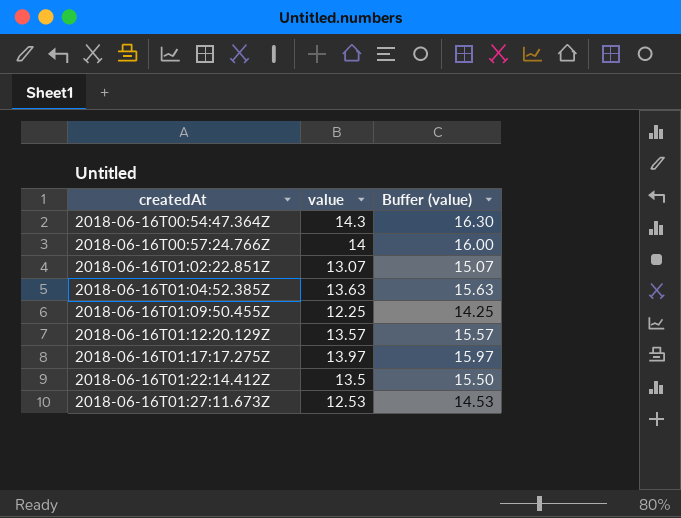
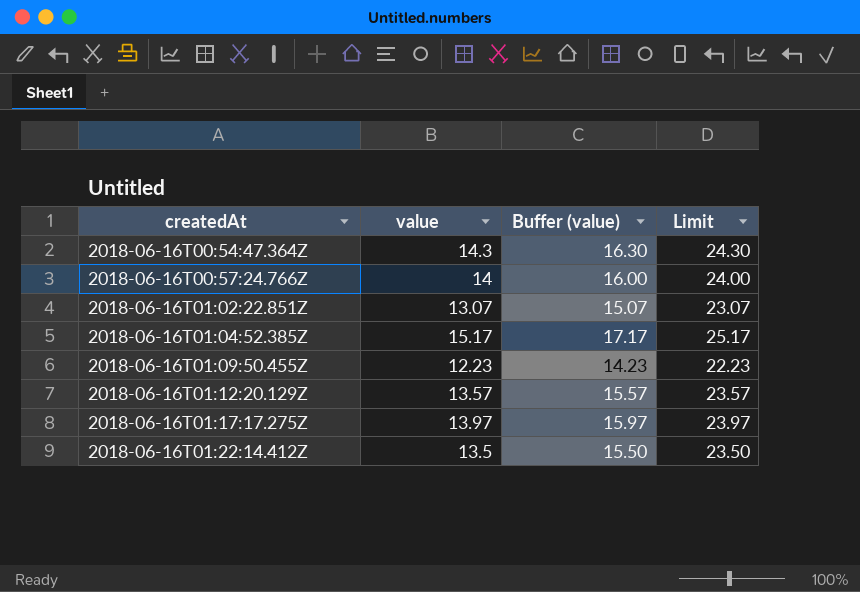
column Limit | formula: none -> [value] + 10
row 2018-06-16T01:27:11.673Z: 12.53 | 14.53 -> none
2018-06-16T01:04:52.385Z | value: 13.63 -> 15.17
2018-06-16T01:04:52.385Z | Buffer (value): 15.63 -> 17.17
2018-06-16T01:09:50.455Z | value: 12.25 -> 12.23
2018-06-16T01:09:50.455Z | Buffer (value): 14.25 -> 14.23

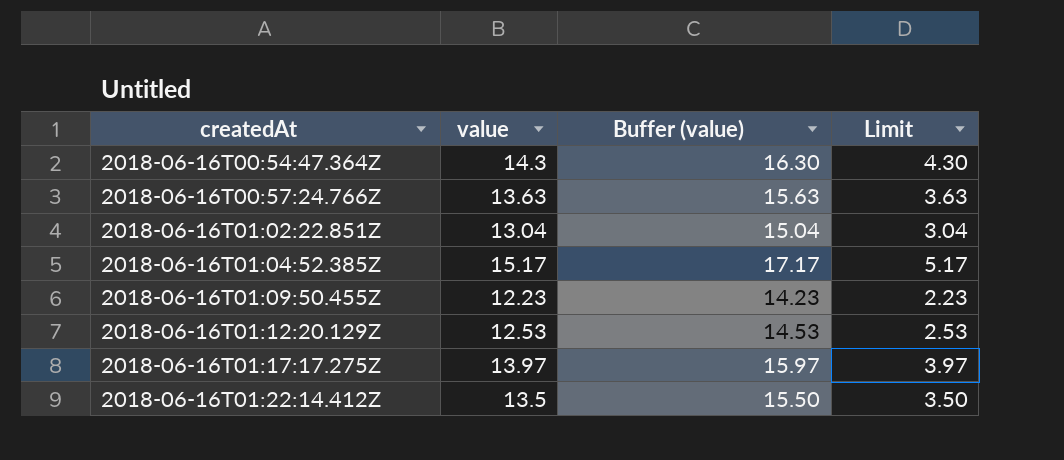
column Limit | formula: [value] + 10 -> [value] - 10
2018-06-16T00:57:24.766Z | value: 14 -> 13.63
2018-06-16T00:57:24.766Z | Buffer (value): 16.00 -> 15.63
2018-06-16T01:02:22.851Z | value: 13.07 -> 13.04
2018-06-16T01:02:22.851Z | Buffer (value): 15.07 -> 15.04
2018-06-16T01:12:20.129Z | value: 13.57 -> 12.53
2018-06-16T01:12:20.129Z | Buffer (value): 15.57 -> 14.53

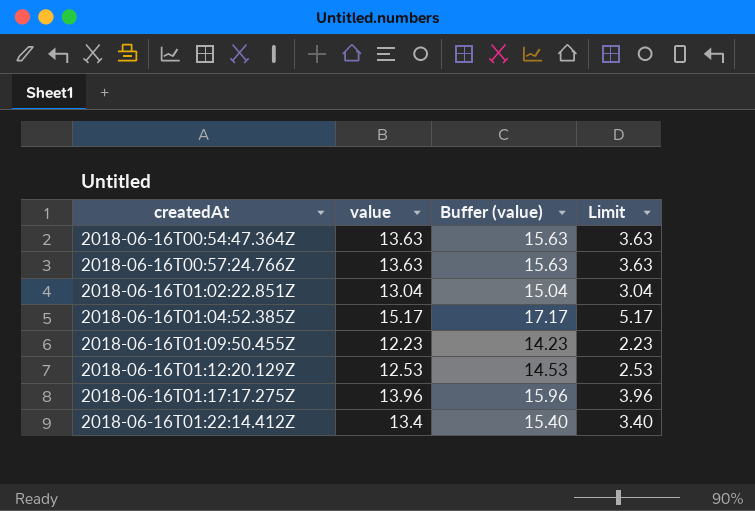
2018-06-16T00:54:47.364Z | value: 14.3 -> 13.63
2018-06-16T00:54:47.364Z | Buffer (value): 16.30 -> 15.63
2018-06-16T00:54:47.364Z | Limit: 4.30 -> 3.63
2018-06-16T01:17:17.275Z | value: 13.97 -> 13.96
2018-06-16T01:17:17.275Z | Buffer (value): 15.97 -> 15.96
2018-06-16T01:17:17.275Z | Limit: 3.97 -> 3.96
2018-06-16T01:22:14.412Z | value: 13.5 -> 13.4
2018-06-16T01:22:14.412Z | Buffer (value): 15.50 -> 15.40
2018-06-16T01:22:14.412Z | Limit: 3.50 -> 3.40

